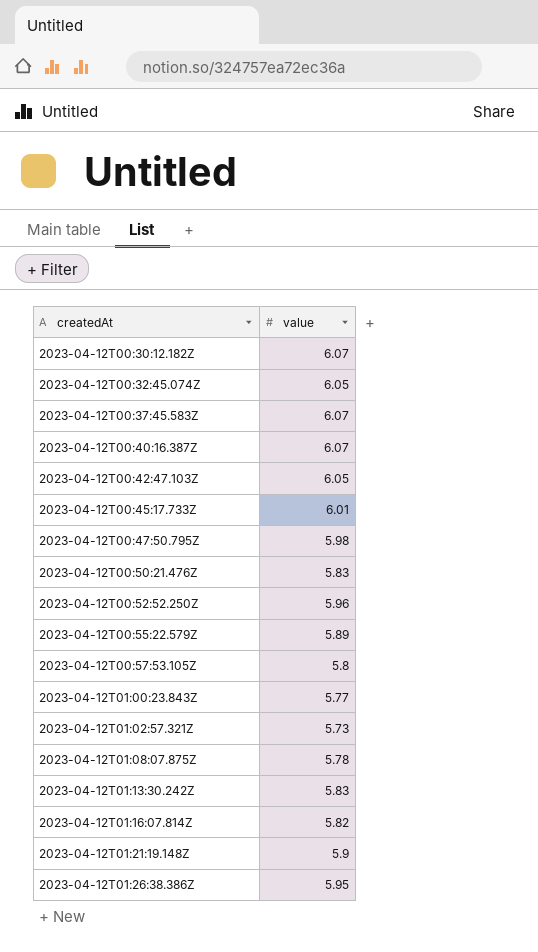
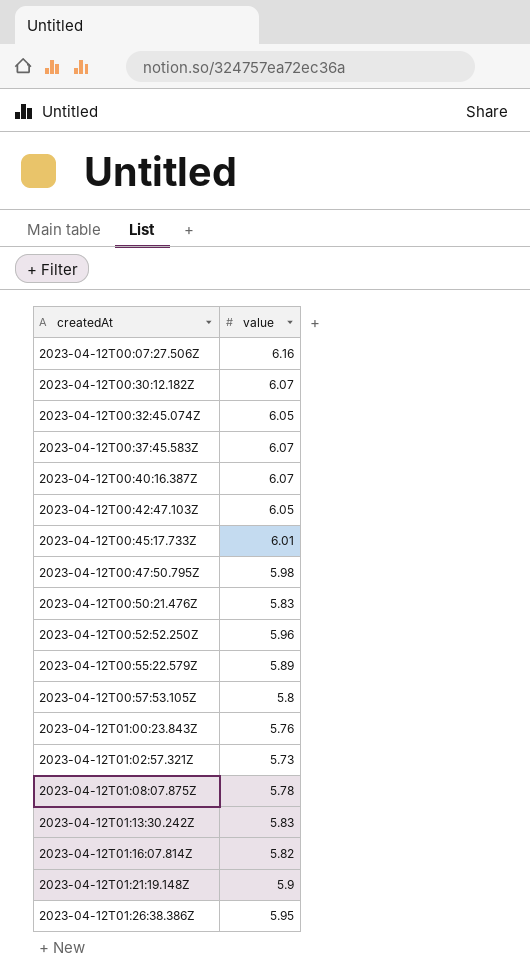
row 2023-04-12T00:07:27.506Z: none -> 6.16
2023-04-12T01:00:23.843Z | value: 5.77 -> 5.76

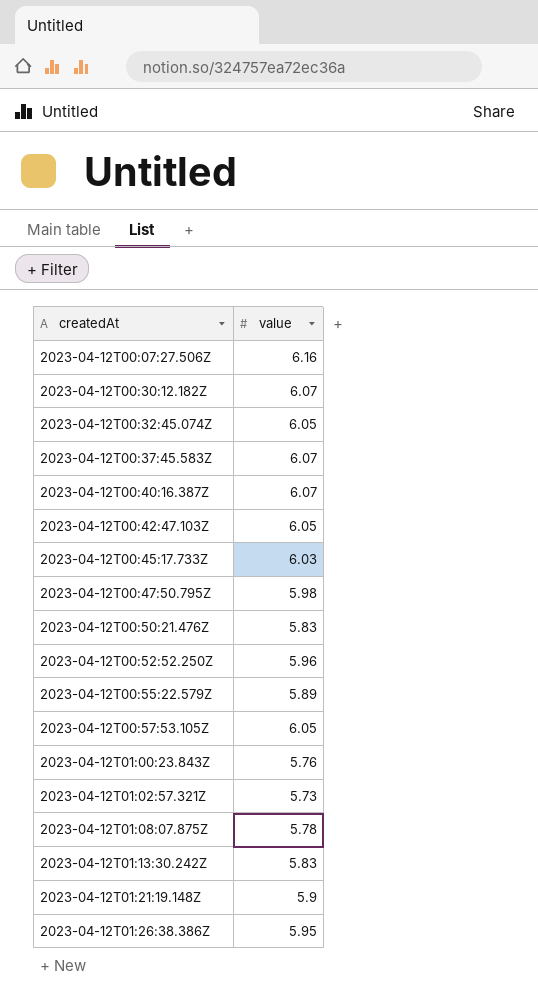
row 2023-04-12T01:16:07.814Z: 5.82 -> none
2023-04-12T00:45:17.733Z | value: 6.01 -> 6.03
2023-04-12T00:57:53.105Z | value: 5.8 -> 6.05

